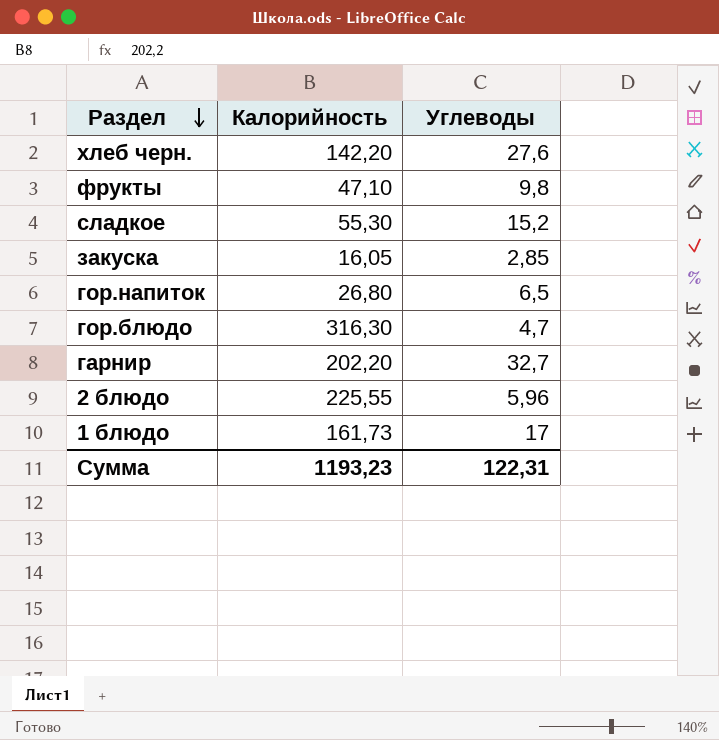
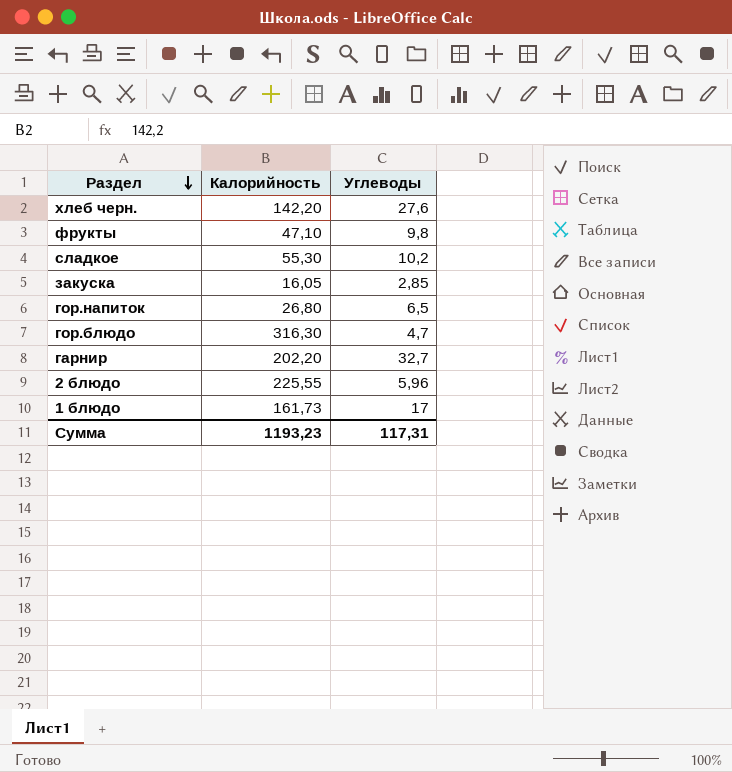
сладкое | Углеводы: 15,2 -> 10,2
Сумма | Углеводы: 122,31 -> 117,31

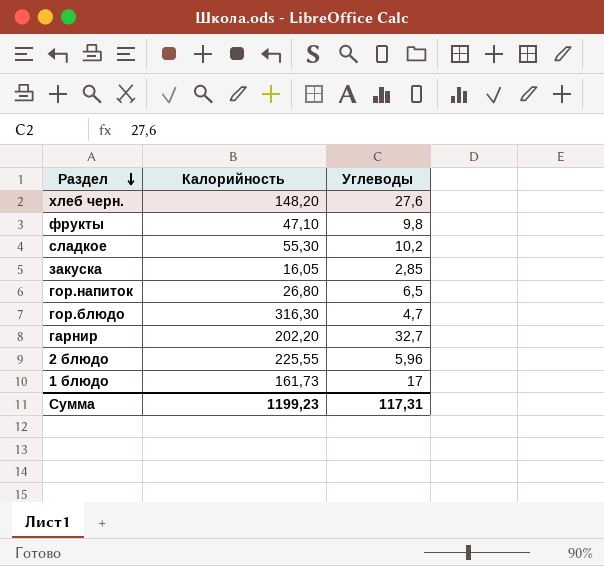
хлеб черн. | Калорийность: 142,20 -> 148,20
Сумма | Калорийность: 1193,23 -> 1199,23

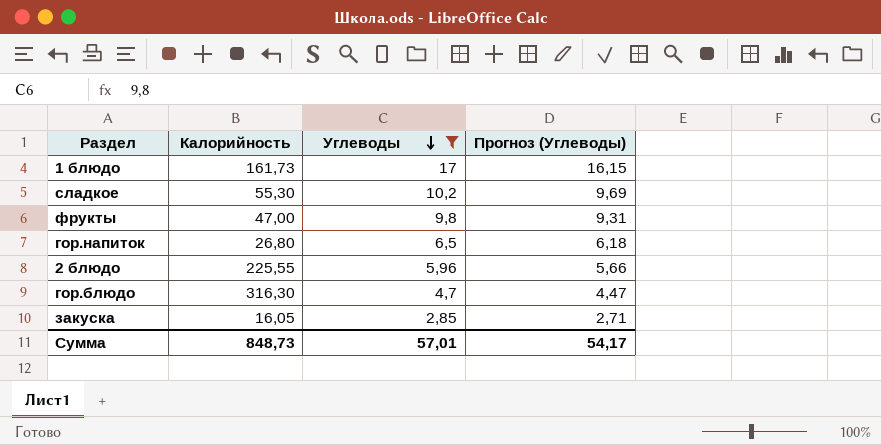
filter: none -> Углеводы <= 17
row order: Раздел descending -> Углеводы descending
column Прогноз (Углеводы) | formula: none -> [Углеводы] * 0,95
фрукты | Калорийность: 47,10 -> 47,00
Сумма | Калорийность: 1199,23 -> 848,73
Сумма | Углеводы: 117,31 -> 57,01

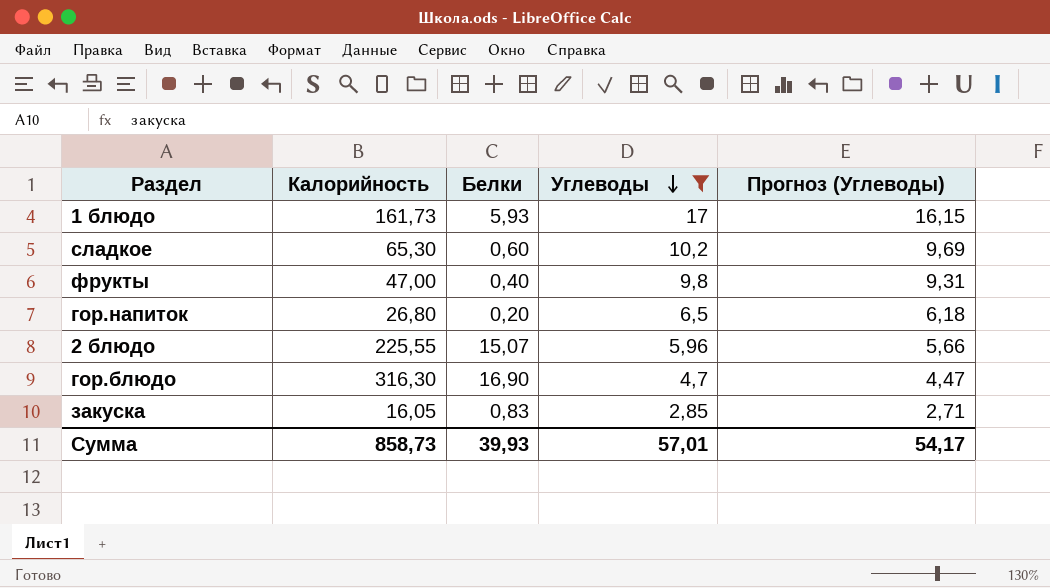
column Белки | position: none -> 3
сладкое | Калорийность: 55,30 -> 65,30
Сумма | Калорийность: 848,73 -> 858,73

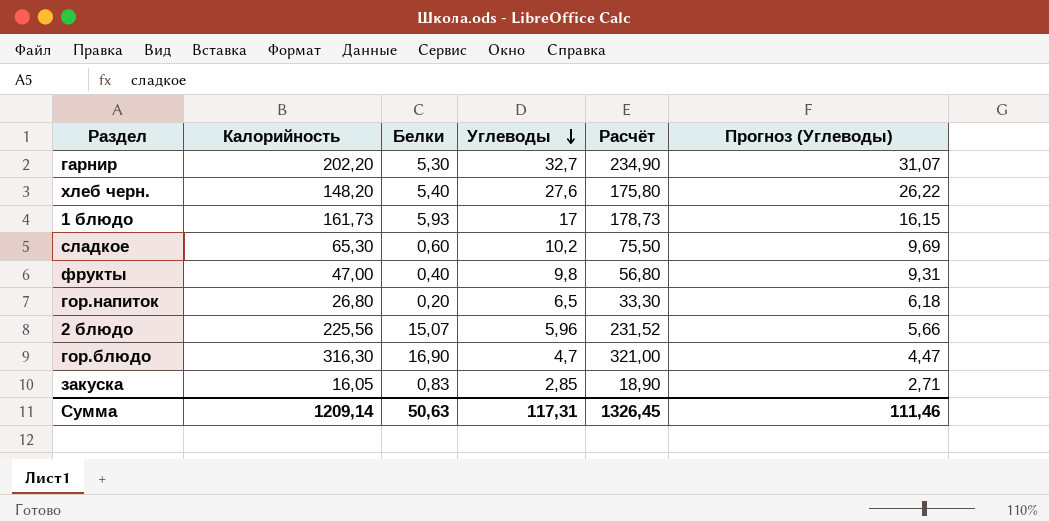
filter: Углеводы <= 17 -> none
column Расчёт | formula: none -> [Калорийность] + [Углеводы]
2 блюдо | Калорийность: 225,55 -> 225,56
Сумма | Калорийность: 858,73 -> 1209,14
Сумма | Белки: 39,93 -> 50,63
Сумма | Углеводы: 57,01 -> 117,31
Сумма | Прогноз (Углеводы): 54,17 -> 111,46

